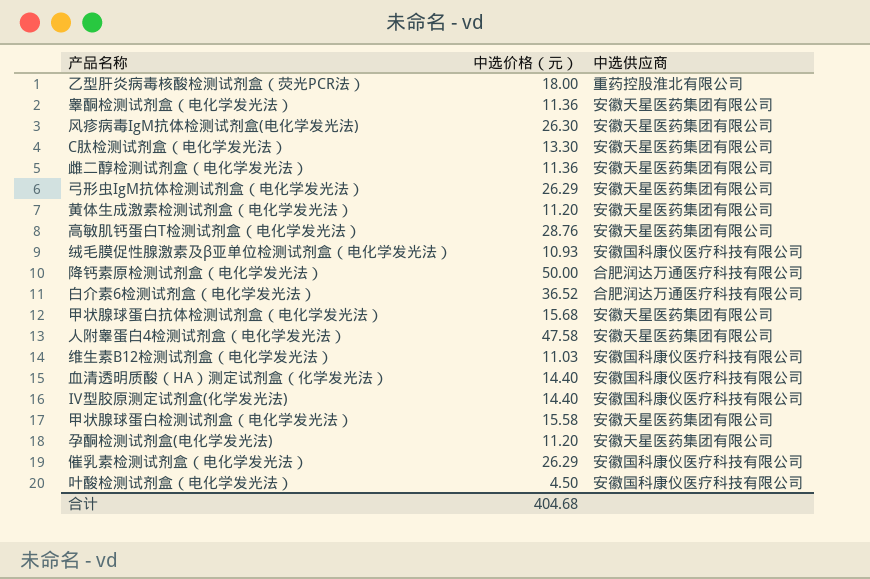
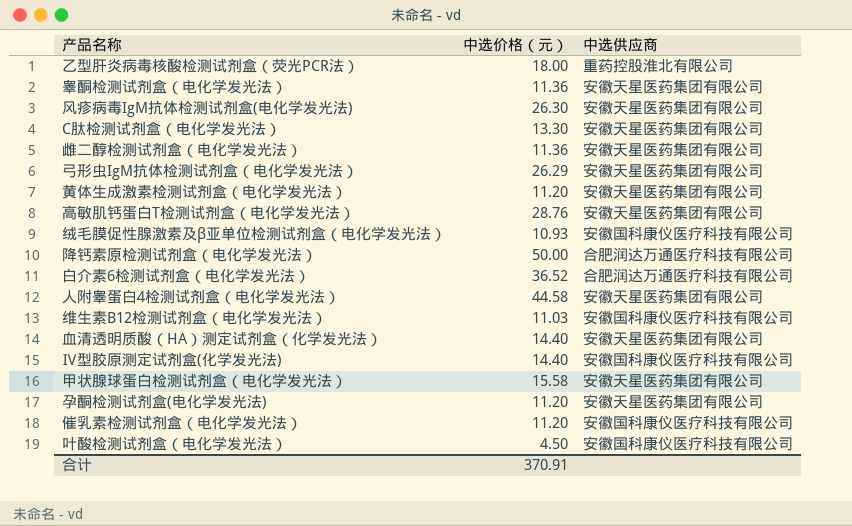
row 甲状腺球蛋白抗体检测试剂盒（电化学发光法）: 15.68 | 安徽天星医药集团有限公司 -> none
人附睾蛋白4检测试剂盒（电化学发光法） | 中选价格（元）: 47.58 -> 44.58
血清透明质酸（HA）测定试剂盒（化学发光法） | 中选供应商: 安徽国科康仪医疗科技有限公司 -> 安徽天星医药集团有限公司
催乳素检测试剂盒（电化学发光法） | 中选价格（元）: 26.29 -> 11.20
合计 | 中选价格（元）: 404.68 -> 370.91

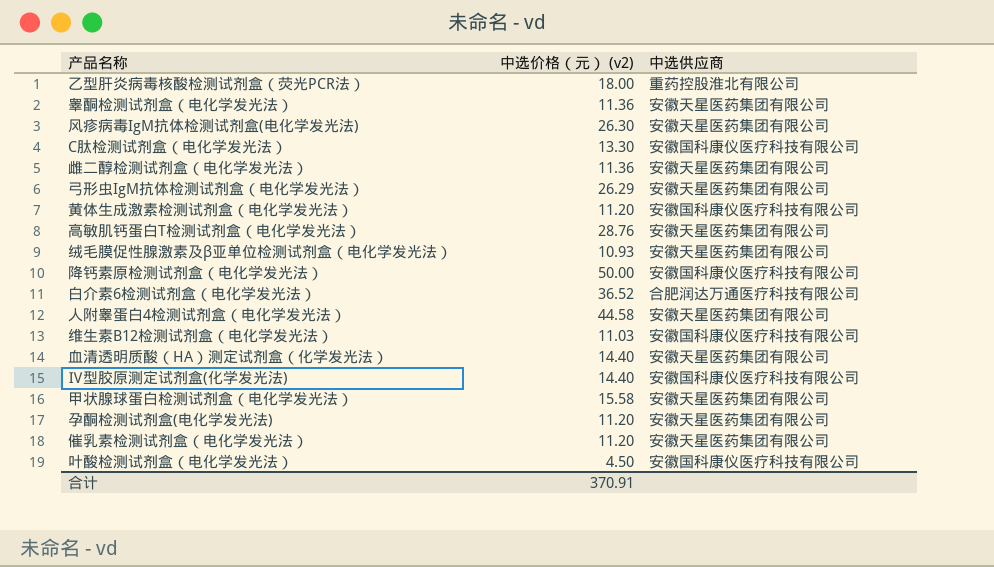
column name: 中选价格（元） -> 中选价格（元） (v2)
C肽检测试剂盒（电化学发光法） | 中选供应商: 安徽天星医药集团有限公司 -> 安徽国科康仪医疗科技有限公司
黄体生成激素检测试剂盒（电化学发光法） | 中选供应商: 安徽天星医药集团有限公司 -> 安徽国科康仪医疗科技有限公司
绒毛膜促性腺激素及β亚单位检测试剂盒（电化学发光法） | 中选供应商: 安徽国科康仪医疗科技有限公司 -> 安徽天星医药集团有限公司
降钙素原检测试剂盒（电化学发光法） | 中选供应商: 合肥润达万通医疗科技有限公司 -> 安徽国科康仪医疗科技有限公司
催乳素检测试剂盒（电化学发光法） | 中选供应商: 安徽国科康仪医疗科技有限公司 -> 安徽天星医药集团有限公司

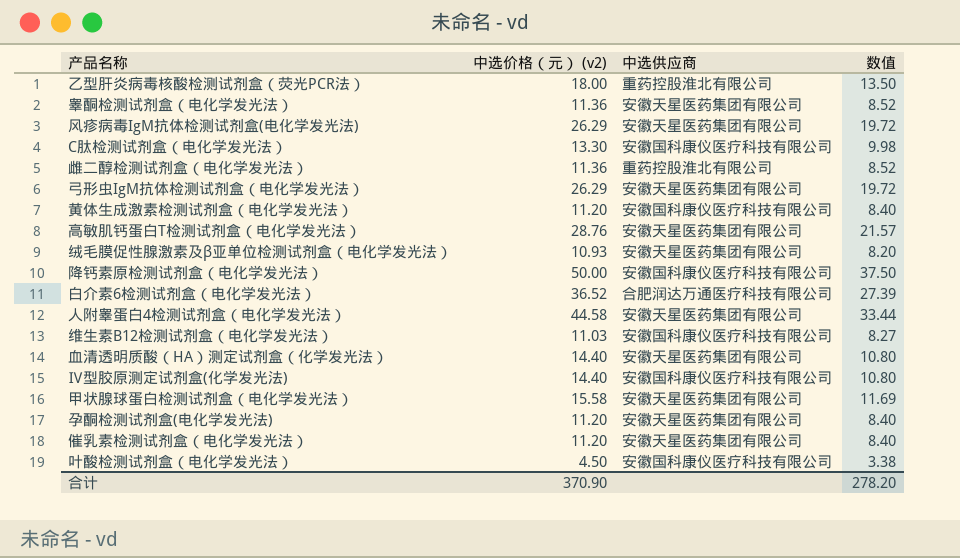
column 数值 | formula: none -> [中选价格（元） (v2)] * 0.75
风疹病毒IgM抗体检测试剂盒(电化学发光法) | 中选价格（元） (v2): 26.30 -> 26.29
雌二醇检测试剂盒（电化学发光法） | 中选供应商: 安徽天星医药集团有限公司 -> 重药控股淮北有限公司
合计 | 中选价格（元） (v2): 370.91 -> 370.90

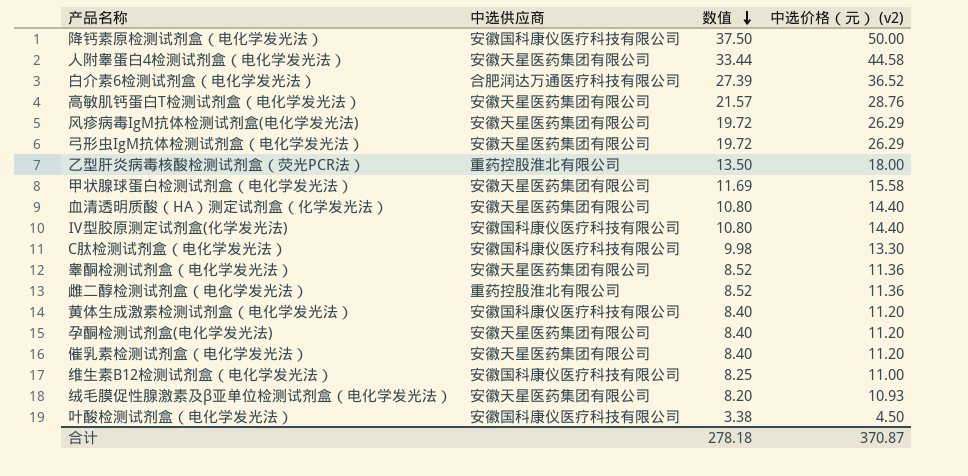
row order: none -> 数值 descending
column 中选价格（元） (v2) | position: 2 -> 4
维生素B12检测试剂盒（电化学发光法） | 数值: 8.27 -> 8.25
维生素B12检测试剂盒（电化学发光法） | 中选价格（元） (v2): 11.03 -> 11.00
合计 | 数值: 278.20 -> 278.18
合计 | 中选价格（元） (v2): 370.90 -> 370.87

